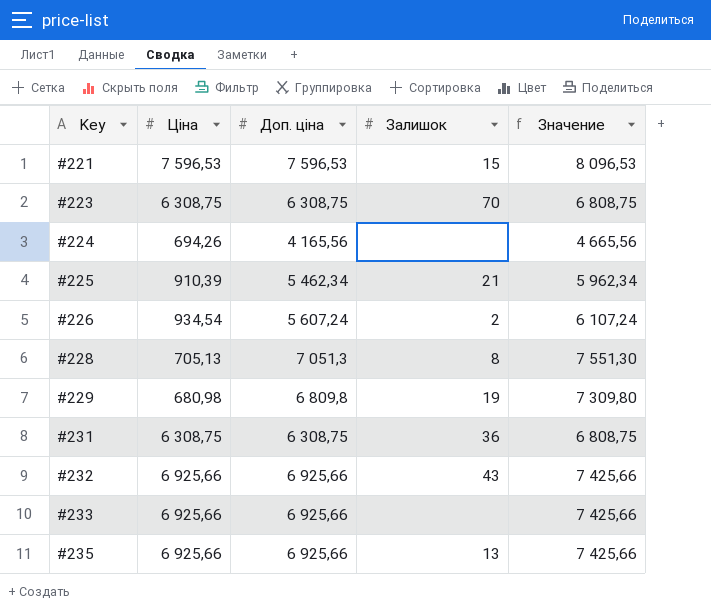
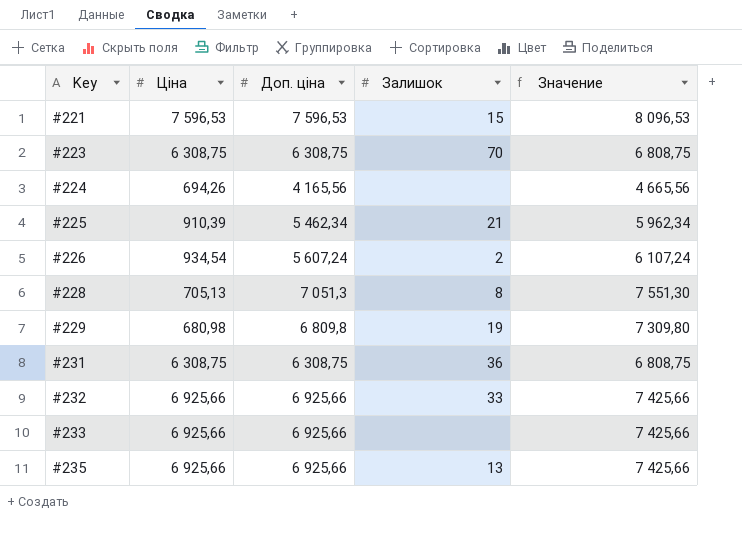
#232 | Залишок: 43 -> 33

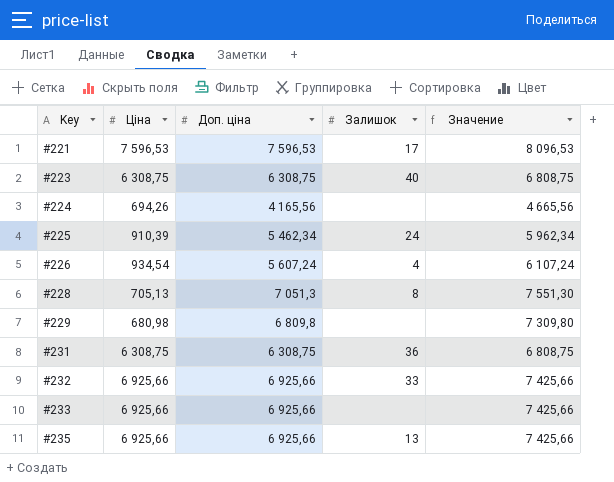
#221 | Залишок: 15 -> 17
#223 | Залишок: 70 -> 40
#225 | Залишок: 21 -> 24
#226 | Залишок: 2 -> 4
#229 | Залишок: 19 -> none

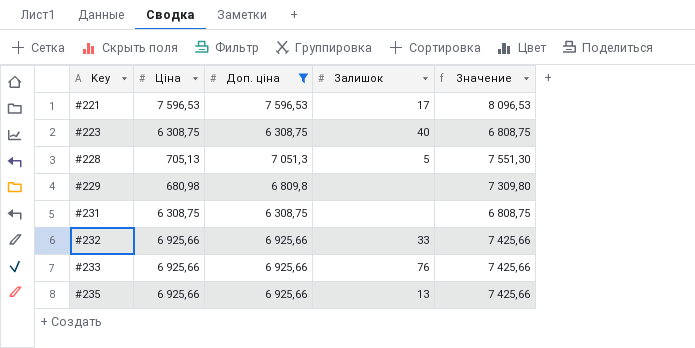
filter: none -> Доп. ціна >= 6 308,75
#228 | Залишок: 8 -> 5
#231 | Залишок: 36 -> none
#233 | Залишок: none -> 76

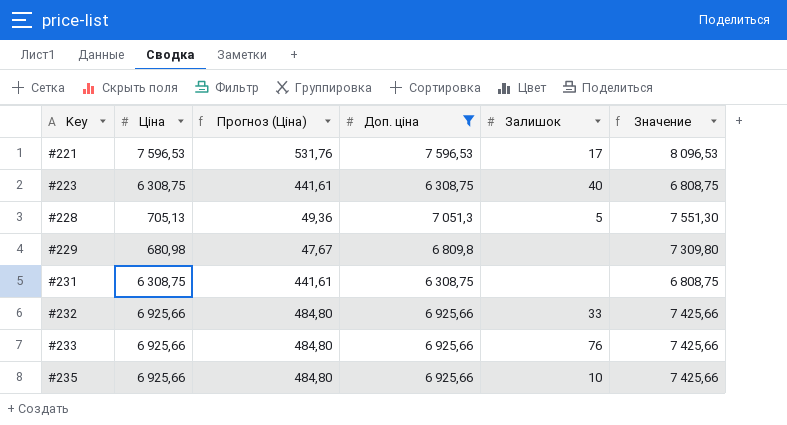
column Прогноз (Ціна) | formula: none -> [Ціна] * 0,07
#235 | Залишок: 13 -> 10

